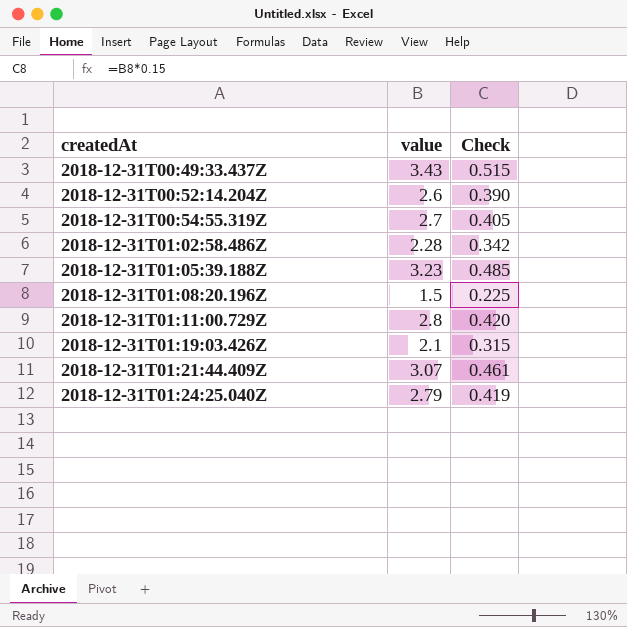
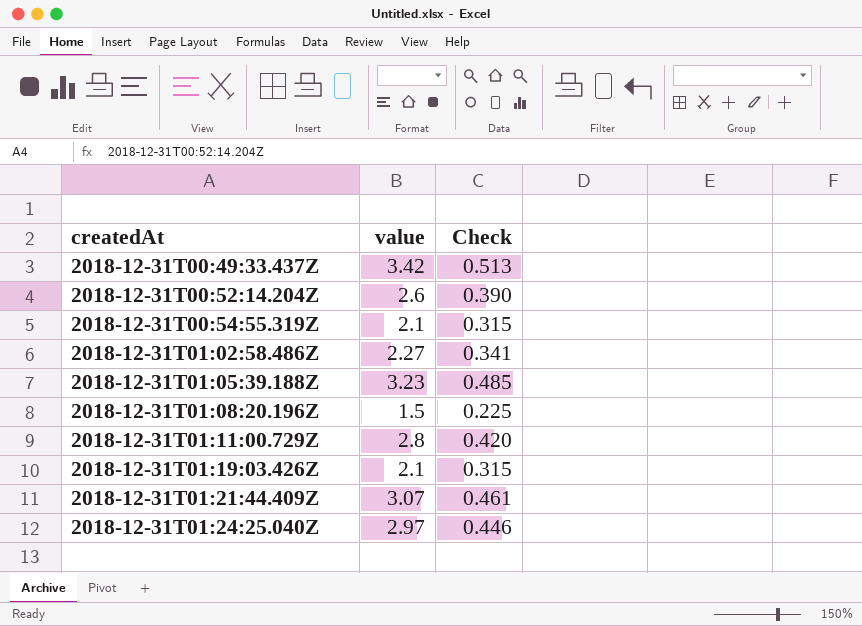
2018-12-31T00:49:33.437Z | value: 3.43 -> 3.42
2018-12-31T00:49:33.437Z | Check: 0.515 -> 0.513
2018-12-31T00:54:55.319Z | value: 2.7 -> 2.1
2018-12-31T00:54:55.319Z | Check: 0.405 -> 0.315
2018-12-31T01:02:58.486Z | value: 2.28 -> 2.27
2018-12-31T01:02:58.486Z | Check: 0.342 -> 0.341
2018-12-31T01:24:25.040Z | value: 2.79 -> 2.97
2018-12-31T01:24:25.040Z | Check: 0.419 -> 0.446

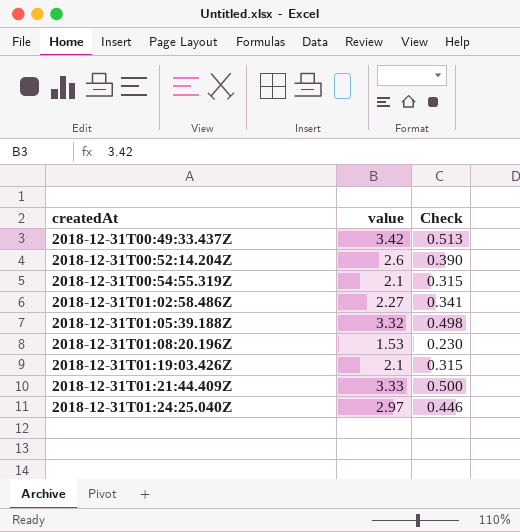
row 2018-12-31T01:11:00.729Z: 2.8 | 0.420 -> none
2018-12-31T01:05:39.188Z | value: 3.23 -> 3.32
2018-12-31T01:05:39.188Z | Check: 0.485 -> 0.498
2018-12-31T01:08:20.196Z | value: 1.5 -> 1.53
2018-12-31T01:08:20.196Z | Check: 0.225 -> 0.230
2018-12-31T01:21:44.409Z | value: 3.07 -> 3.33
2018-12-31T01:21:44.409Z | Check: 0.461 -> 0.500

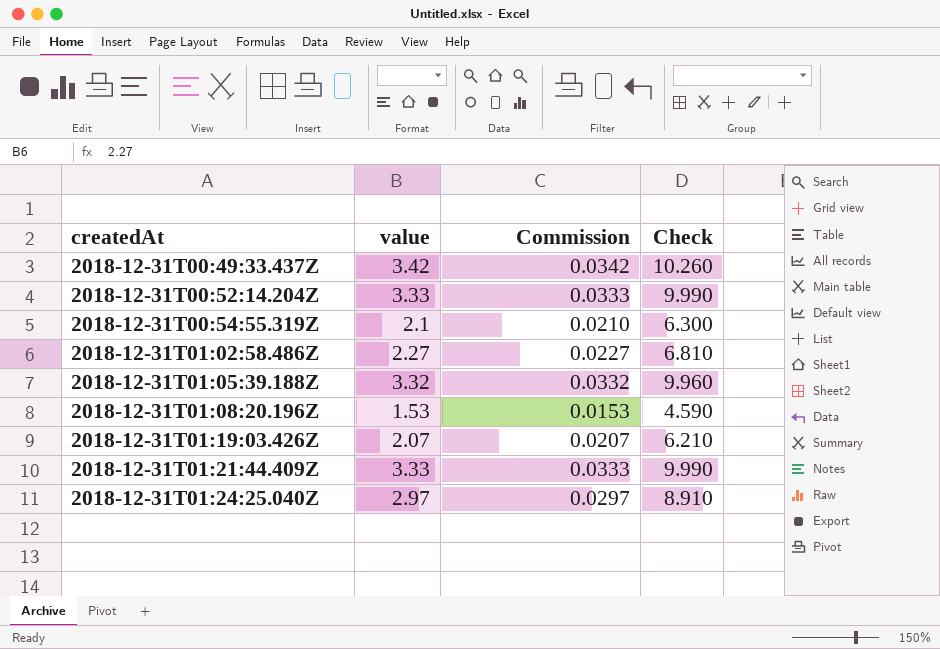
column Commission | formula: none -> [value] * 0.01
column Check | formula: [value] * 0.15 -> [value] * 3
2018-12-31T00:52:14.204Z | value: 2.6 -> 3.33
2018-12-31T01:19:03.426Z | value: 2.1 -> 2.07

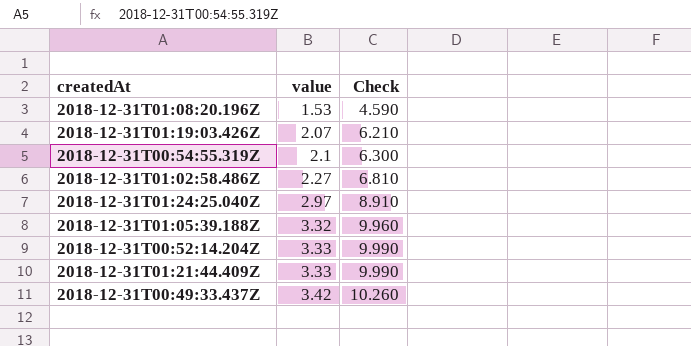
row order: createdAt ascending -> value ascending
column Commission | formula: [value] * 0.01 -> none

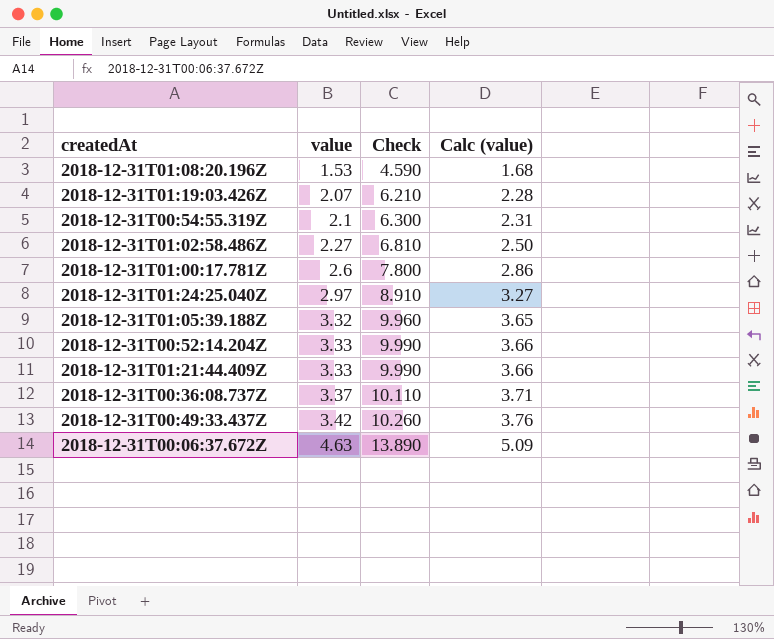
column Calc (value) | formula: none -> [value] * 1.1
row 2018-12-31T01:00:17.781Z: none -> 2.6 | 7.800 | 2.86
row 2018-12-31T00:36:08.737Z: none -> 3.37 | 10.110 | 3.71
row 2018-12-31T00:06:37.672Z: none -> 4.63 | 13.890 | 5.09

